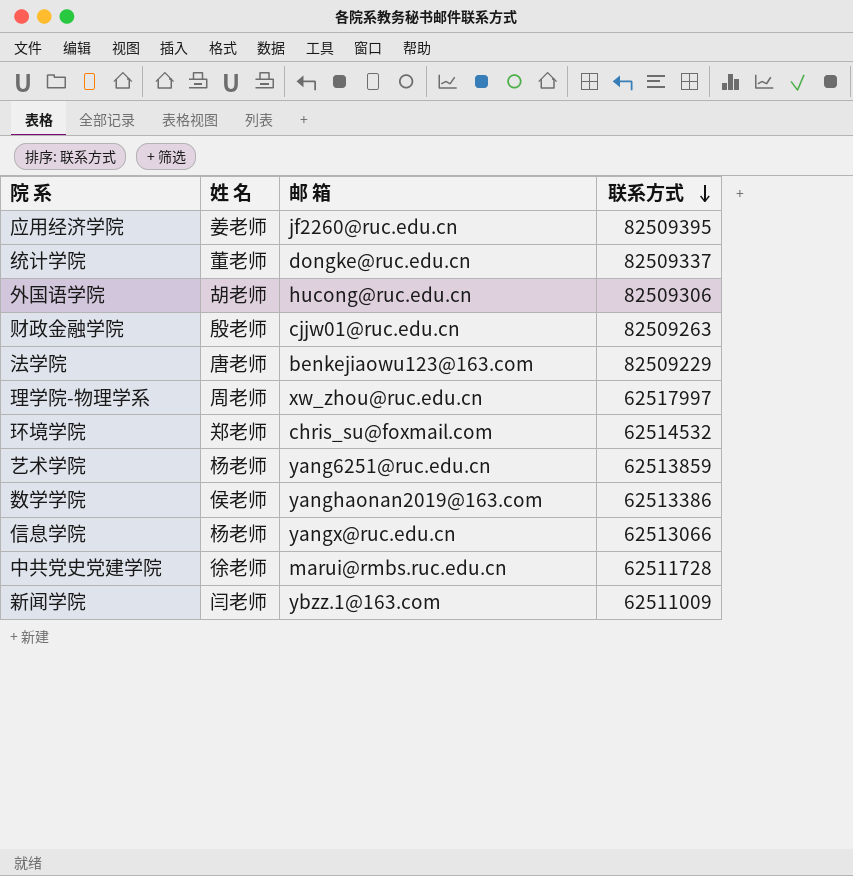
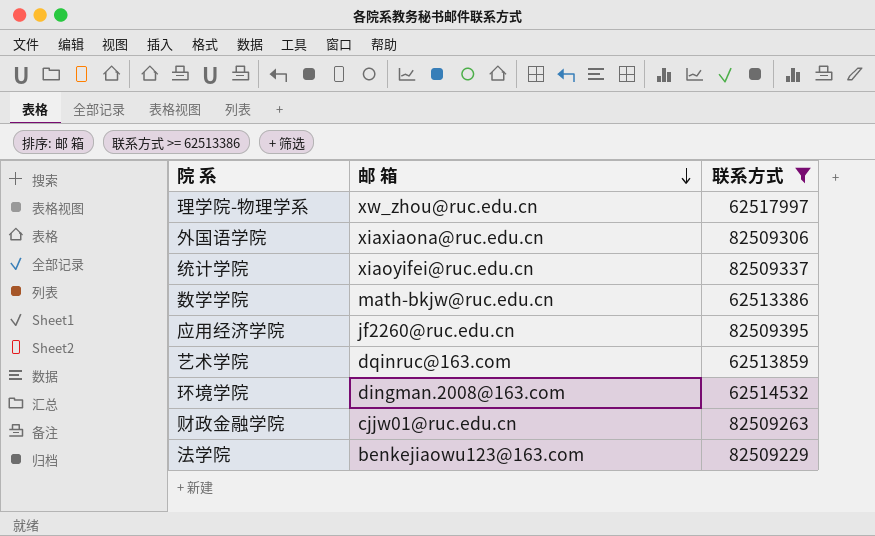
filter: none -> 联系方式 >= 62513386
row order: 联系方式 descending -> 邮 箱 descending
column 姓 名 | position: 2 -> none
外国语学院 | 邮 箱: hucong@ruc.edu.cn -> xiaxiaona@ruc.edu.cn
统计学院 | 邮 箱: dongke@ruc.edu.cn -> xiaoyifei@ruc.edu.cn
数学学院 | 邮 箱: yanghaonan2019@163.com -> math-bkjw@ruc.edu.cn
艺术学院 | 邮 箱: yang6251@ruc.edu.cn -> dqinruc@163.com
环境学院 | 邮 箱: chris_su@foxmail.com -> dingman.2008@163.com

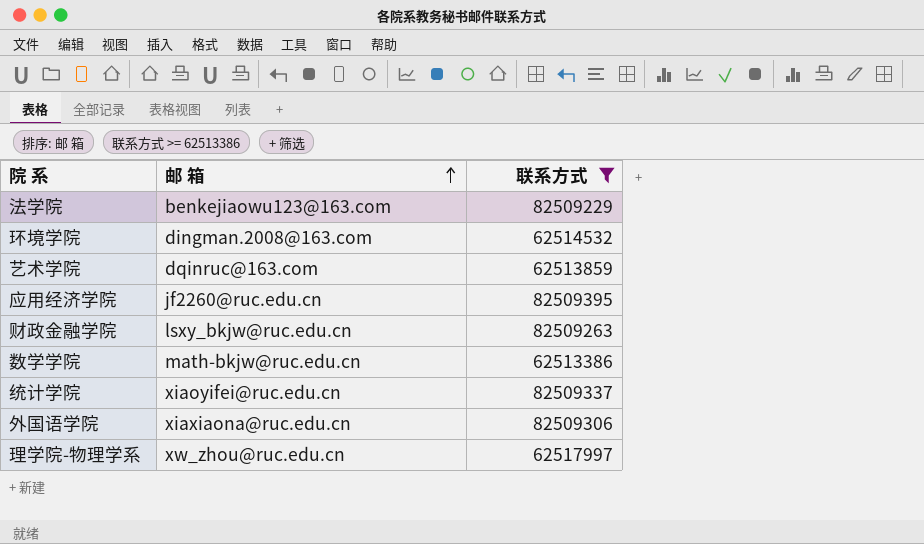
row order: 邮 箱 descending -> 邮 箱 ascending
财政金融学院 | 邮 箱: cjjw01@ruc.edu.cn -> lsxy_bkjw@ruc.edu.cn

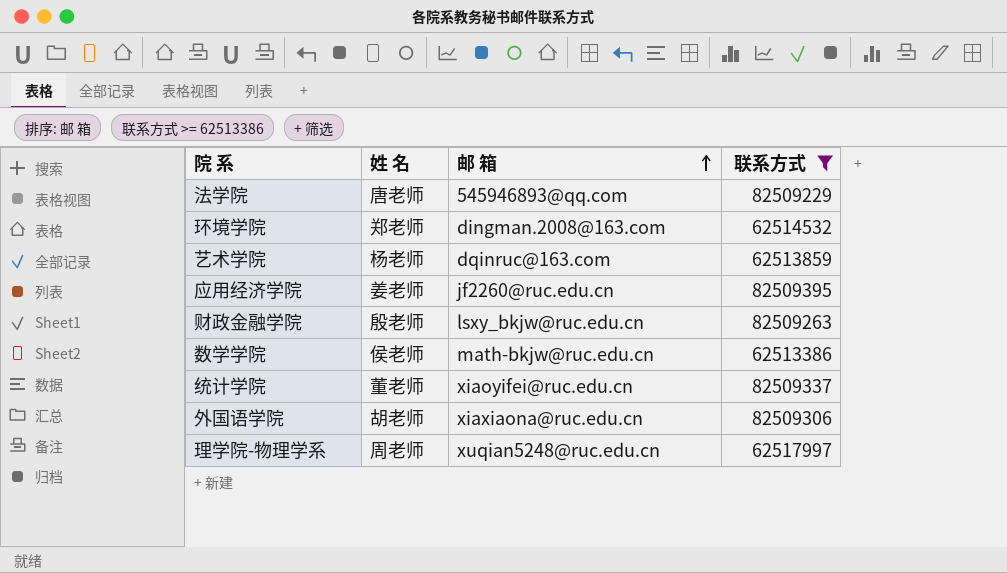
column 姓 名 | position: none -> 2
法学院 | 邮 箱: benkejiaowu123@163.com -> 545946893@qq.com
理学院-物理学系 | 邮 箱: xw_zhou@ruc.edu.cn -> xuqian5248@ruc.edu.cn

